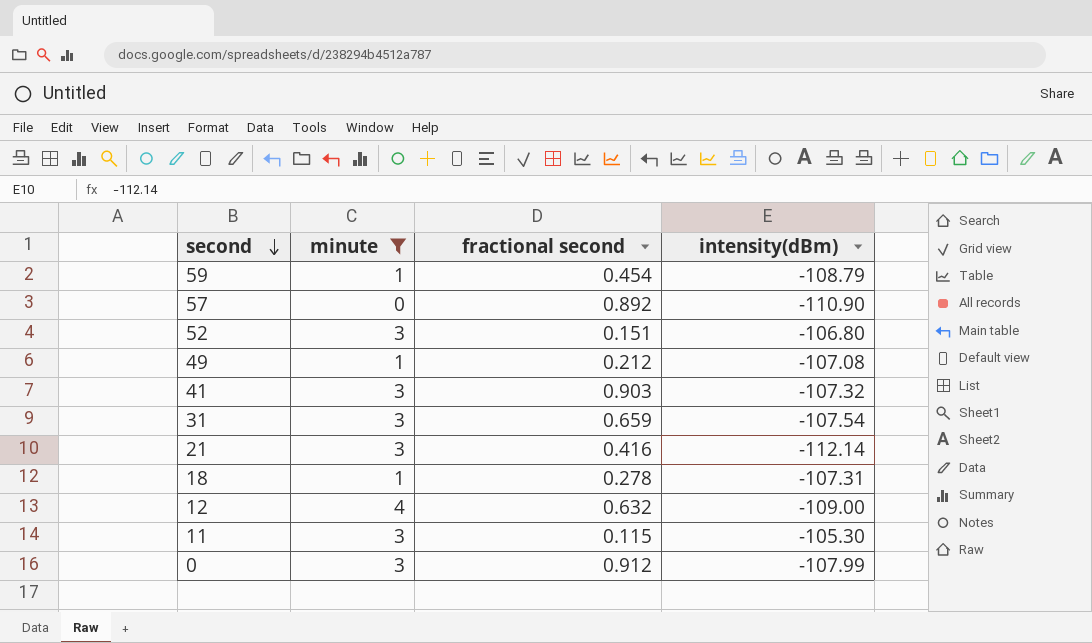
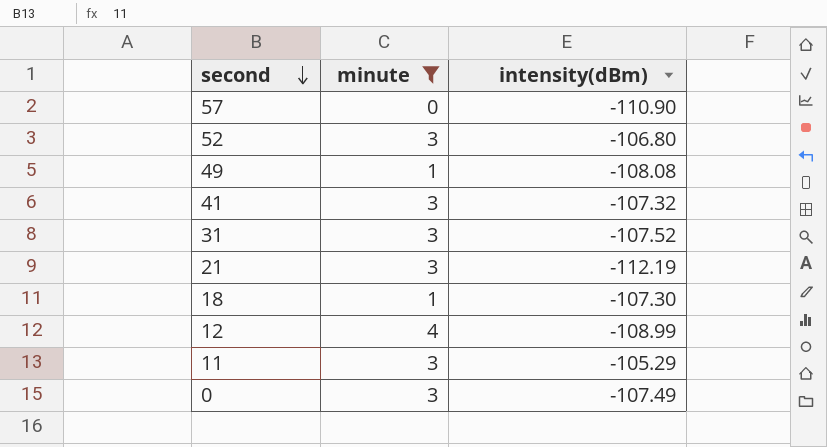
column fractional second | position: 3 -> none
row 59: 1 | 0.454 | -108.79 -> none
49 | intensity(dBm): -107.08 -> -108.08
31 | intensity(dBm): -107.54 -> -107.52
21 | intensity(dBm): -112.14 -> -112.19
18 | intensity(dBm): -107.31 -> -107.30
12 | intensity(dBm): -109.00 -> -108.99
11 | intensity(dBm): -105.30 -> -105.29
0 | intensity(dBm): -107.99 -> -107.49

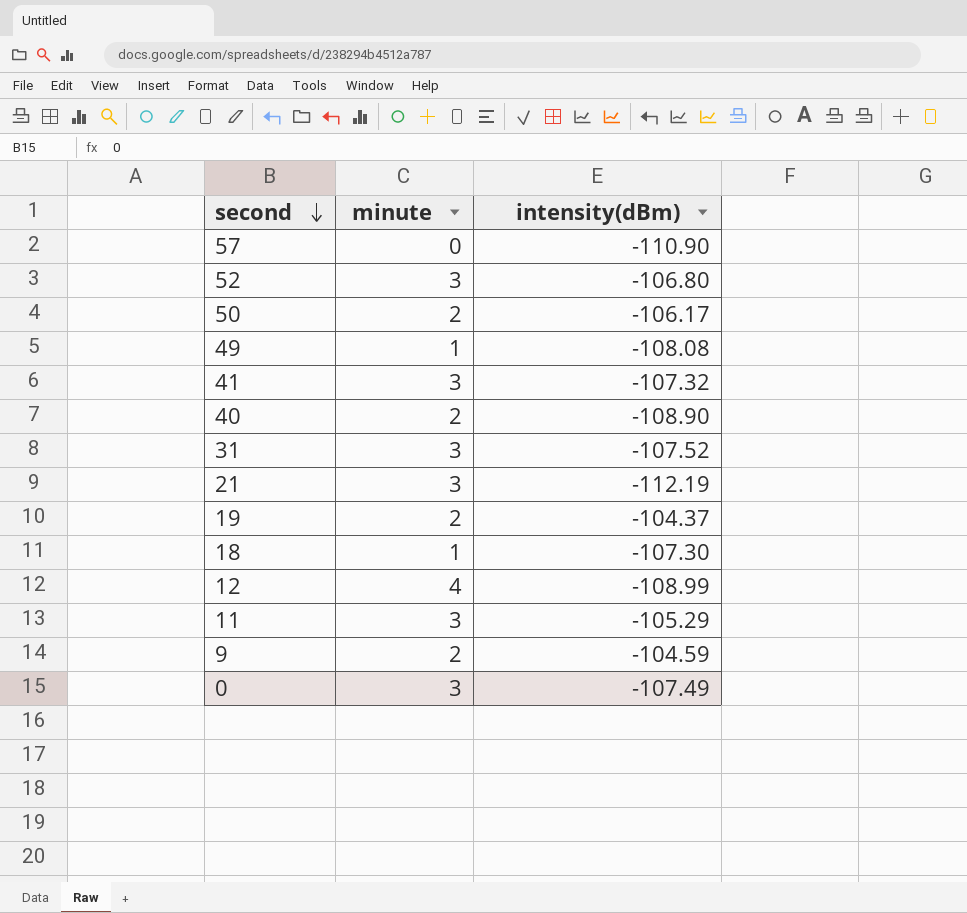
filter: minute != 2 -> none

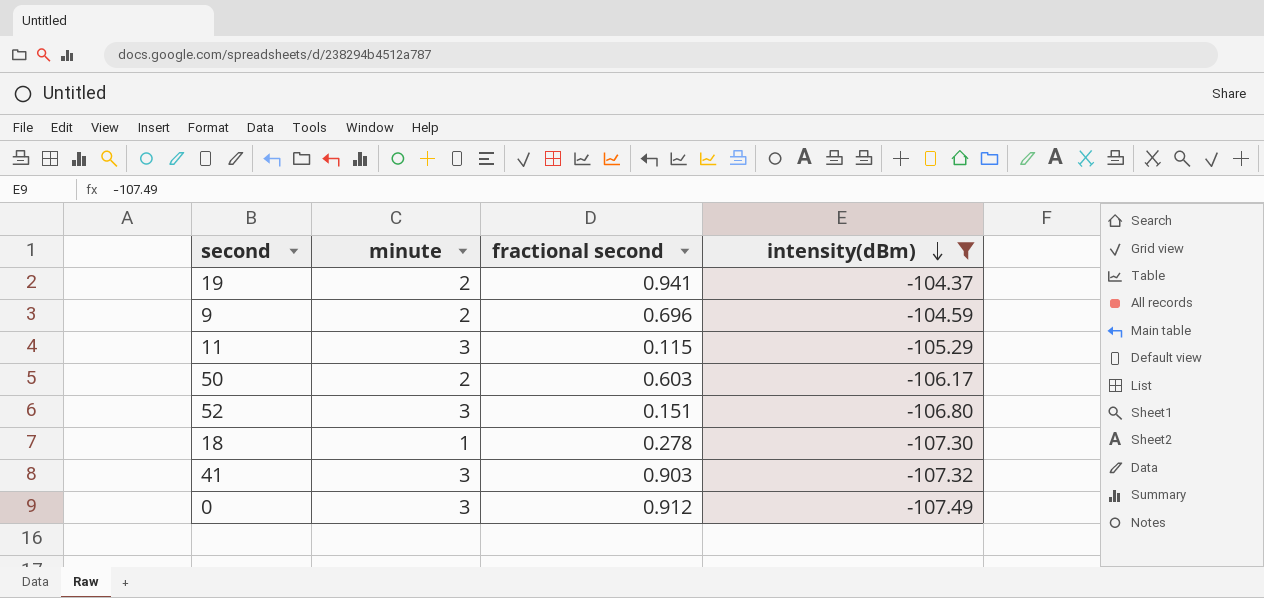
filter: none -> intensity(dBm) >= -107.49
row order: second descending -> intensity(dBm) descending
column fractional second | position: none -> 3

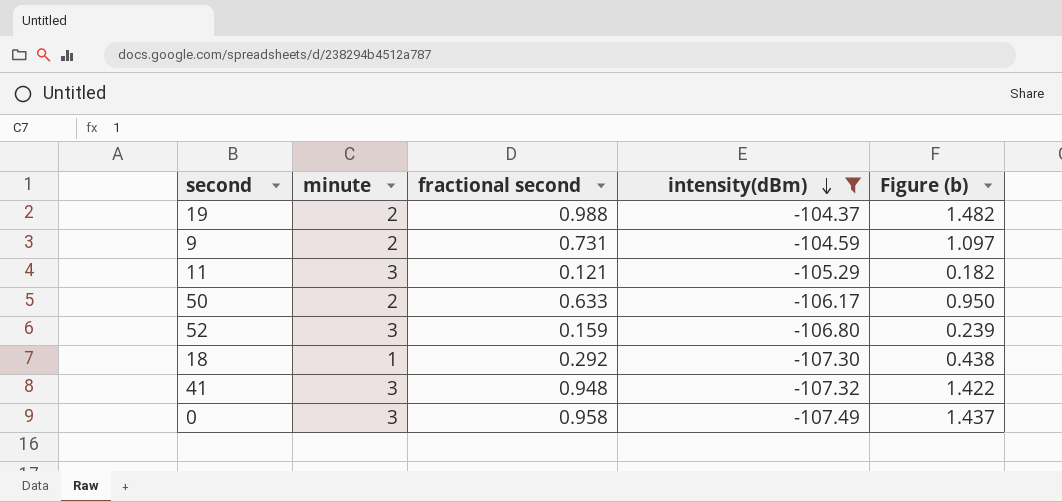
column Figure (b) | formula: none -> [fractional second] * 1.5
19 | fractional second: 0.941 -> 0.988
9 | fractional second: 0.696 -> 0.731
11 | fractional second: 0.115 -> 0.121
50 | fractional second: 0.603 -> 0.633
52 | fractional second: 0.151 -> 0.159
18 | fractional second: 0.278 -> 0.292
41 | fractional second: 0.903 -> 0.948
0 | fractional second: 0.912 -> 0.958

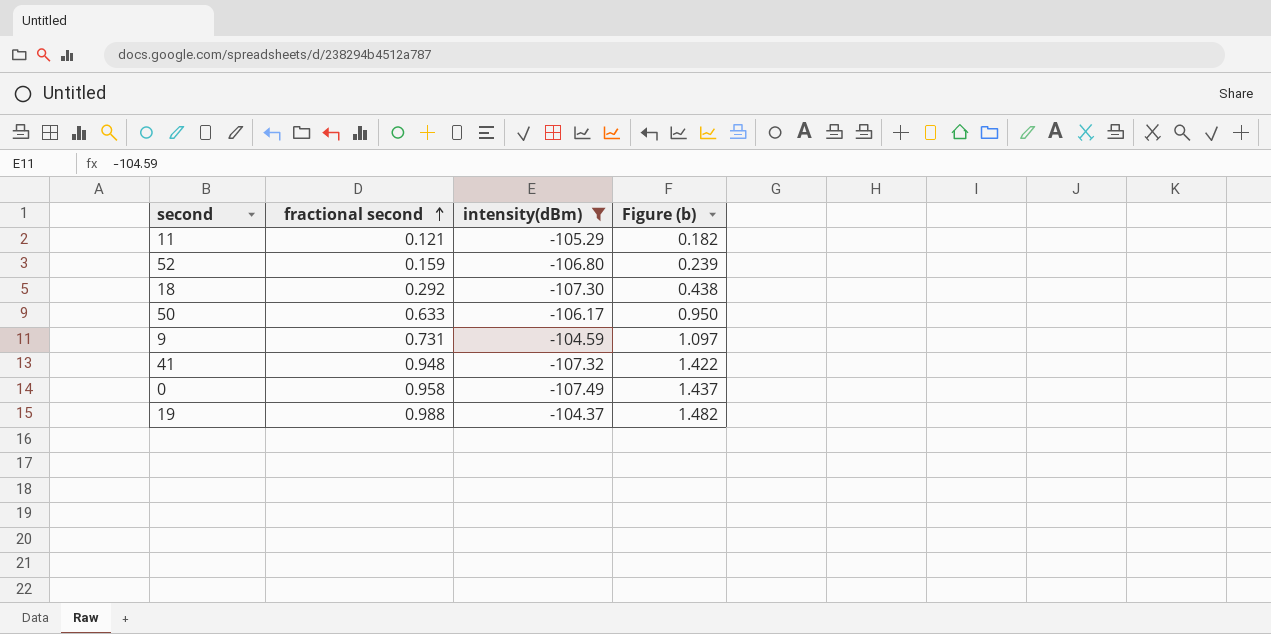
row order: intensity(dBm) descending -> fractional second ascending
column minute | position: 2 -> none

